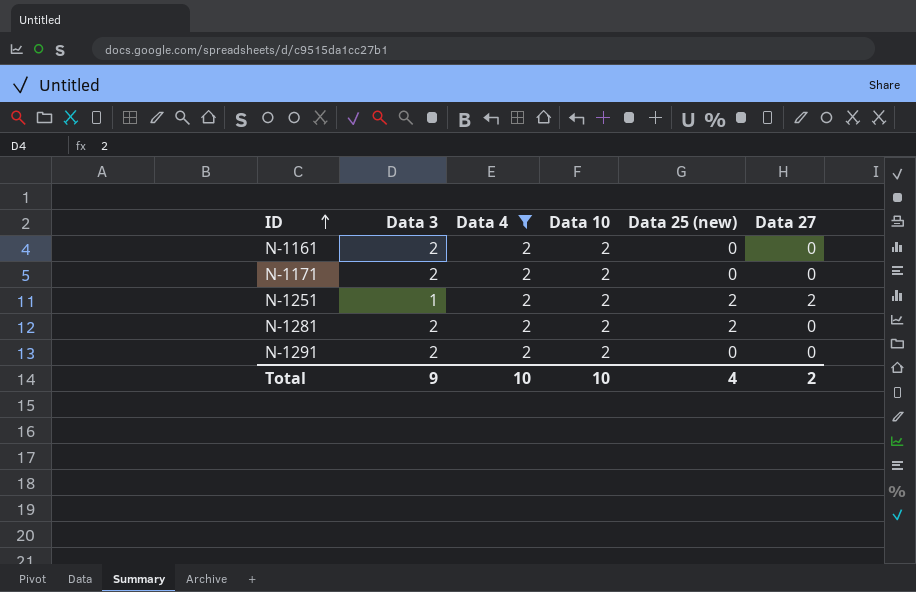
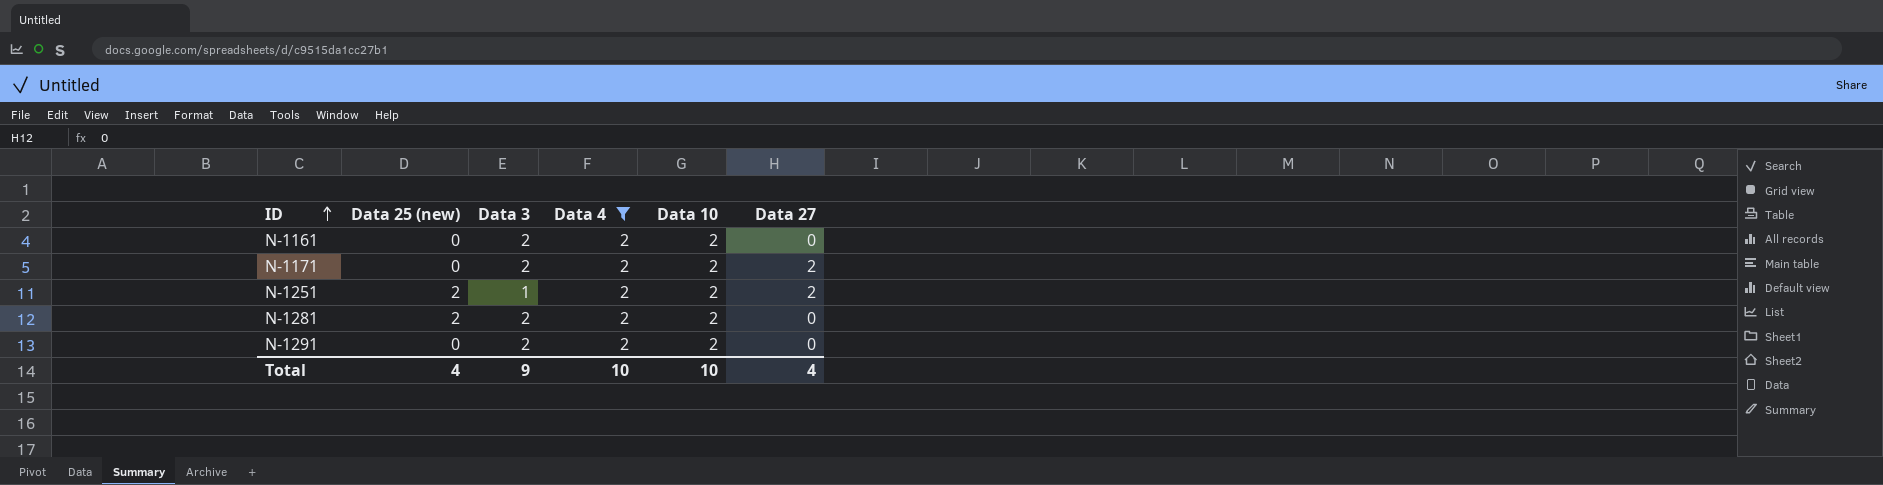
column Data 25 (new) | position: 5 -> 2
N-1171 | Data 27: 0 -> 2
Total | Data 27: 2 -> 4

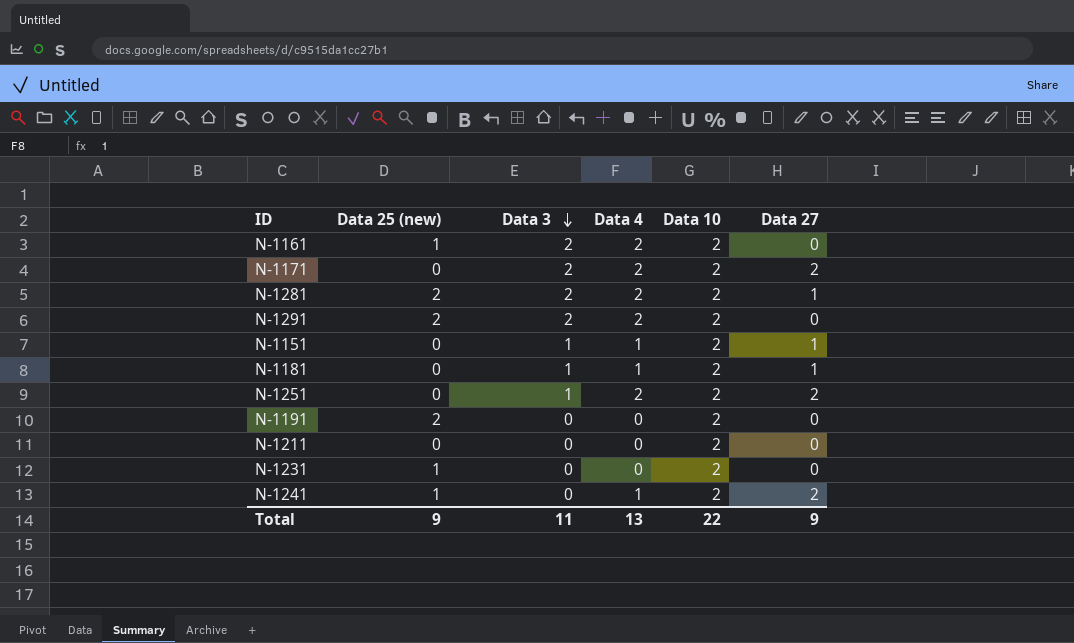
filter: Data 4 = 2 -> none
row order: ID ascending -> Data 3 descending
N-1161 | Data 25 (new): 0 -> 1
N-1281 | Data 27: 0 -> 1
N-1291 | Data 25 (new): 0 -> 2
N-1251 | Data 25 (new): 2 -> 0
Total | Data 25 (new): 4 -> 9
Total | Data 3: 9 -> 11
Total | Data 4: 10 -> 13
Total | Data 10: 10 -> 22
Total | Data 27: 4 -> 9

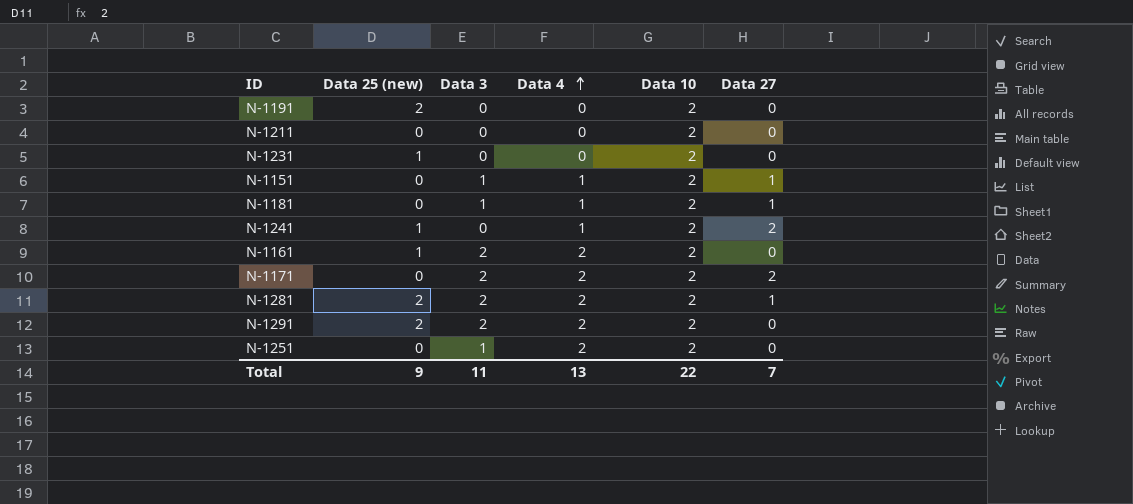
row order: Data 3 descending -> Data 4 ascending
N-1251 | Data 27: 2 -> 0
Total | Data 27: 9 -> 7

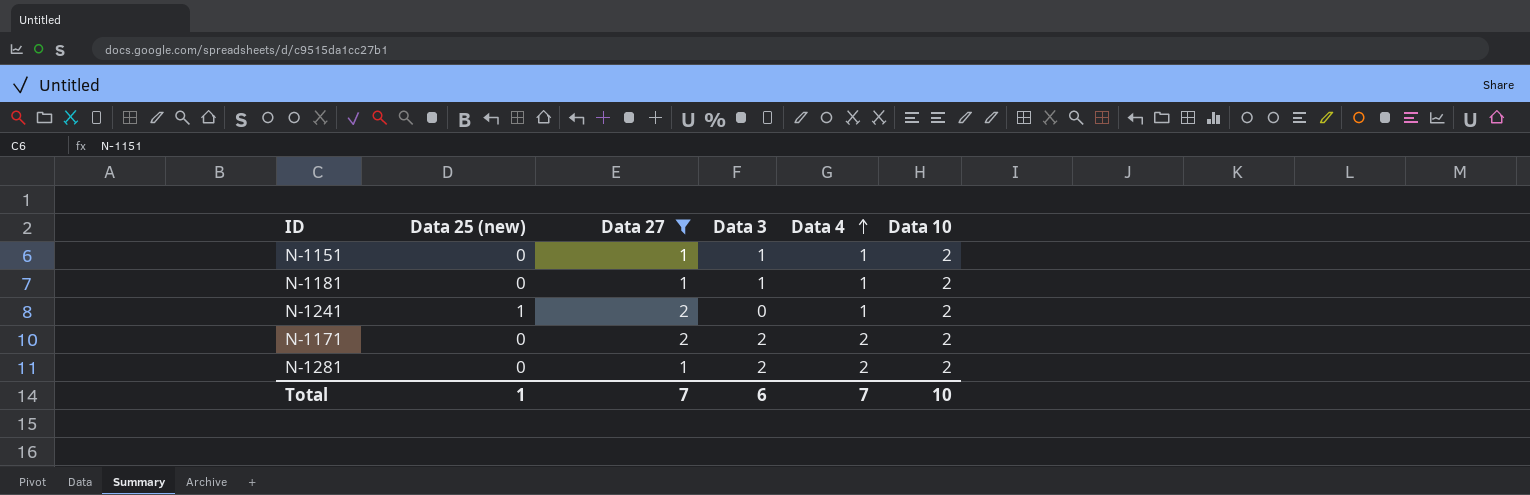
filter: none -> Data 27 != 0
column Data 27 | position: 6 -> 3
N-1281 | Data 25 (new): 2 -> 0
Total | Data 25 (new): 9 -> 1
Total | Data 3: 11 -> 6
Total | Data 4: 13 -> 7
Total | Data 10: 22 -> 10

